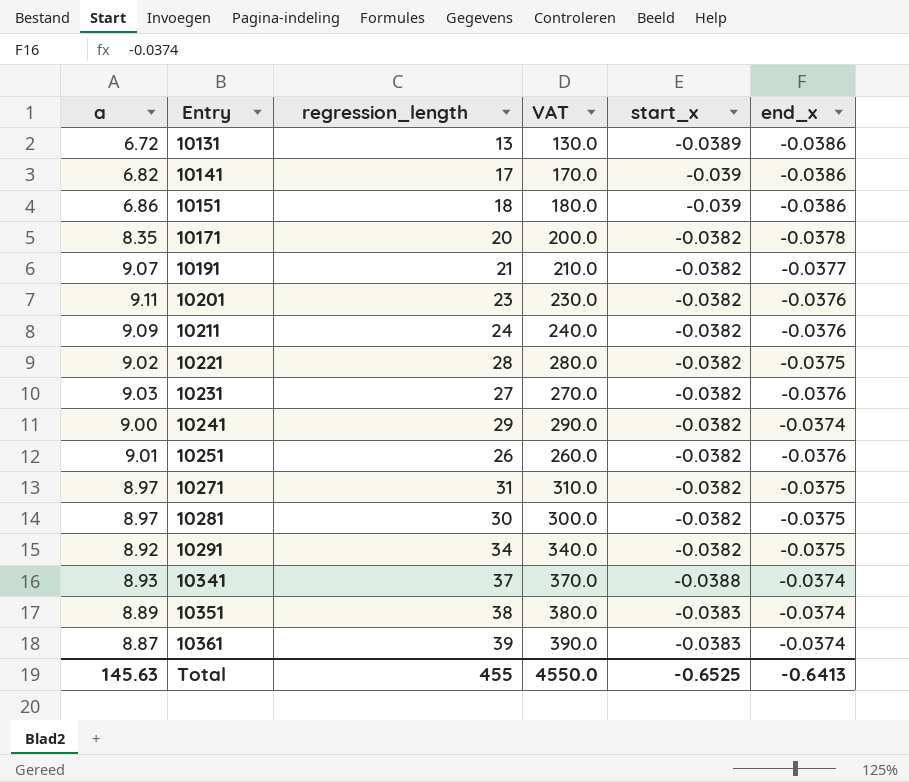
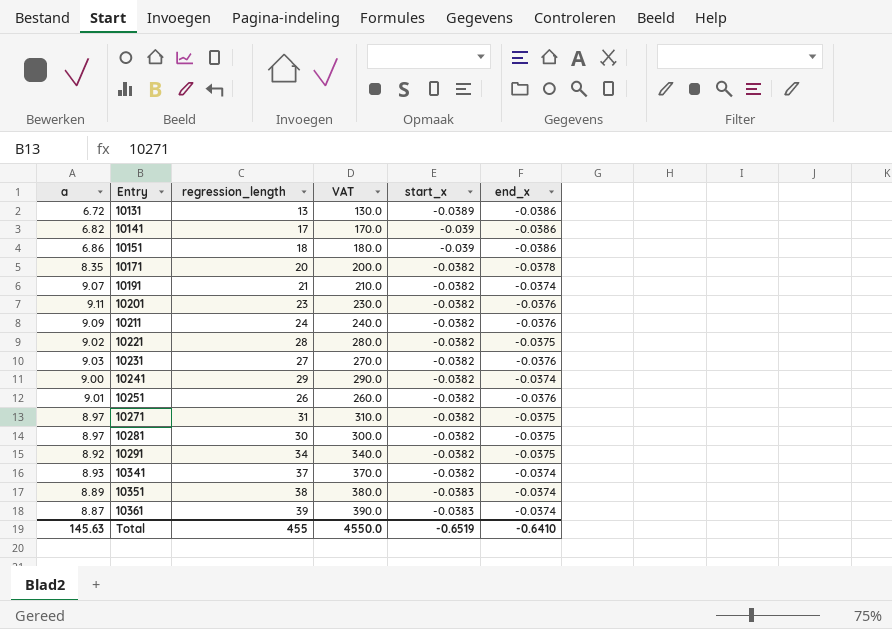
10191 | end_x: -0.0377 -> -0.0374
10341 | start_x: -0.0388 -> -0.0382
Total | start_x: -0.6525 -> -0.6519
Total | end_x: -0.6413 -> -0.6410

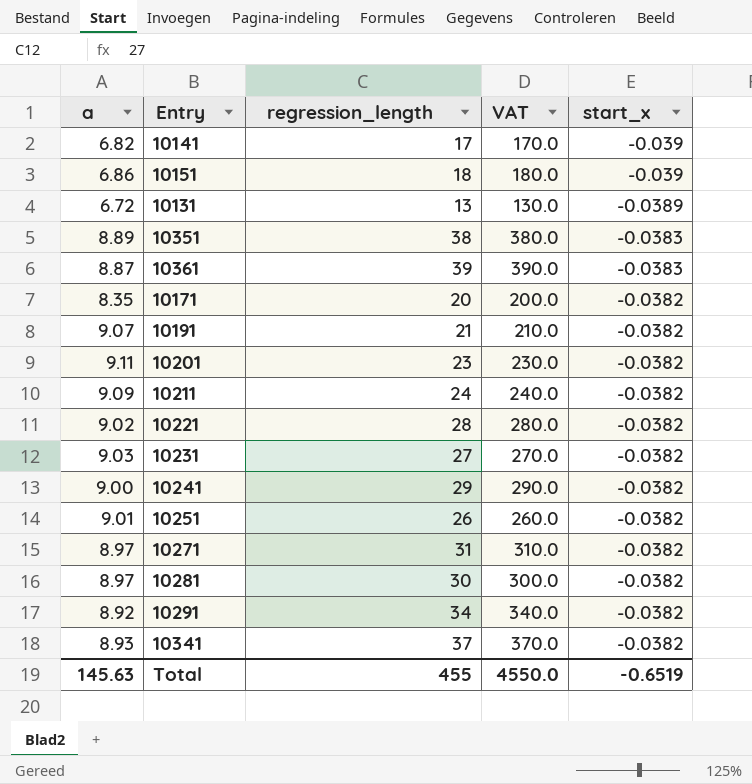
row order: Entry ascending -> start_x ascending
column end_x | position: 6 -> none

